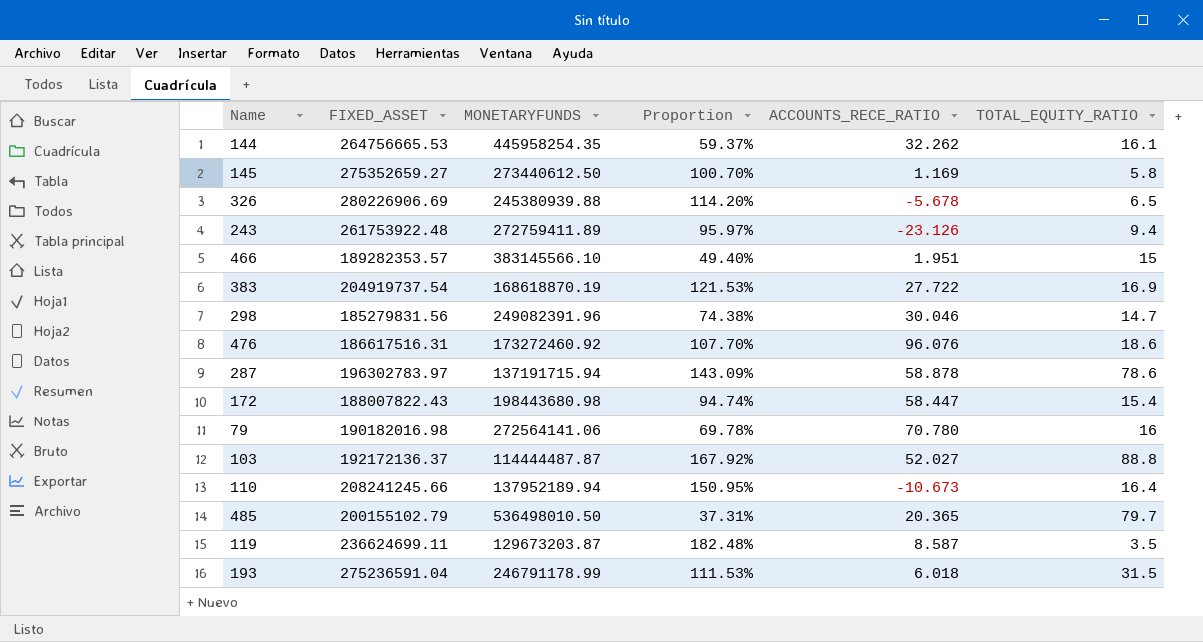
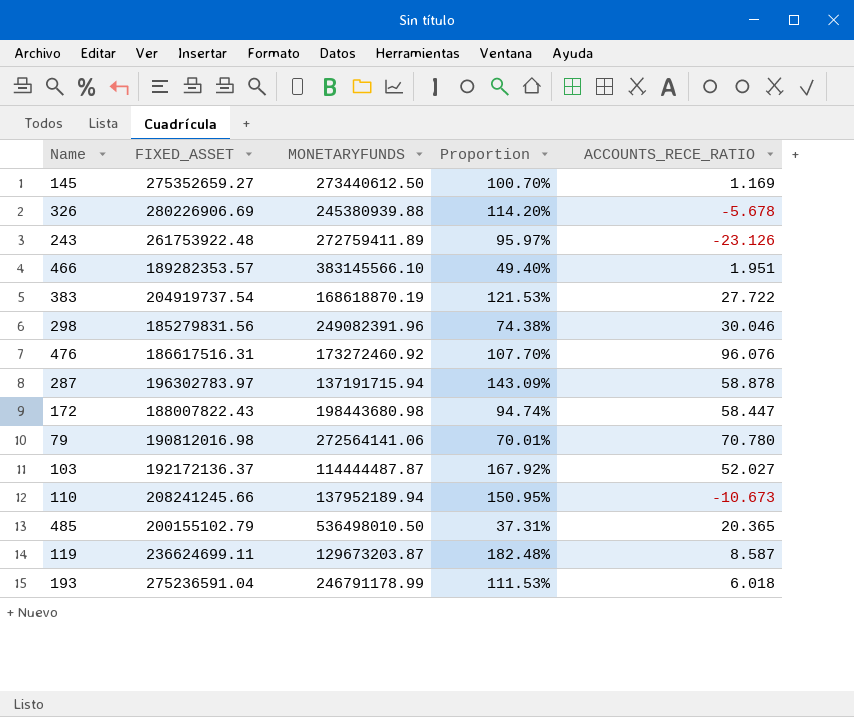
column TOTAL_EQUITY_RATIO | position: 6 -> none
row 144: 264756665.53 | 445958254.35 | 59.37% | 32.262 | 16.1 -> none
79 | FIXED_ASSET: 190182016.98 -> 190812016.98
79 | Proportion: 69.78% -> 70.01%

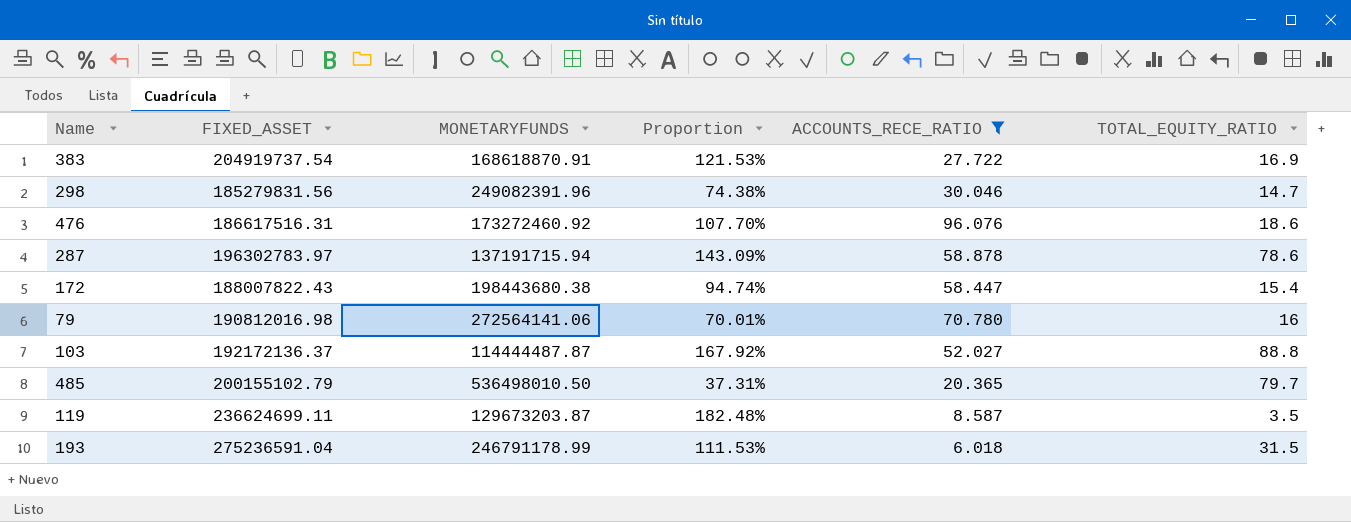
filter: none -> ACCOUNTS_RECE_RATIO >= 6.018
column TOTAL_EQUITY_RATIO | position: none -> 6
383 | MONETARYFUNDS: 168618870.19 -> 168618870.91
172 | MONETARYFUNDS: 198443680.98 -> 198443680.38

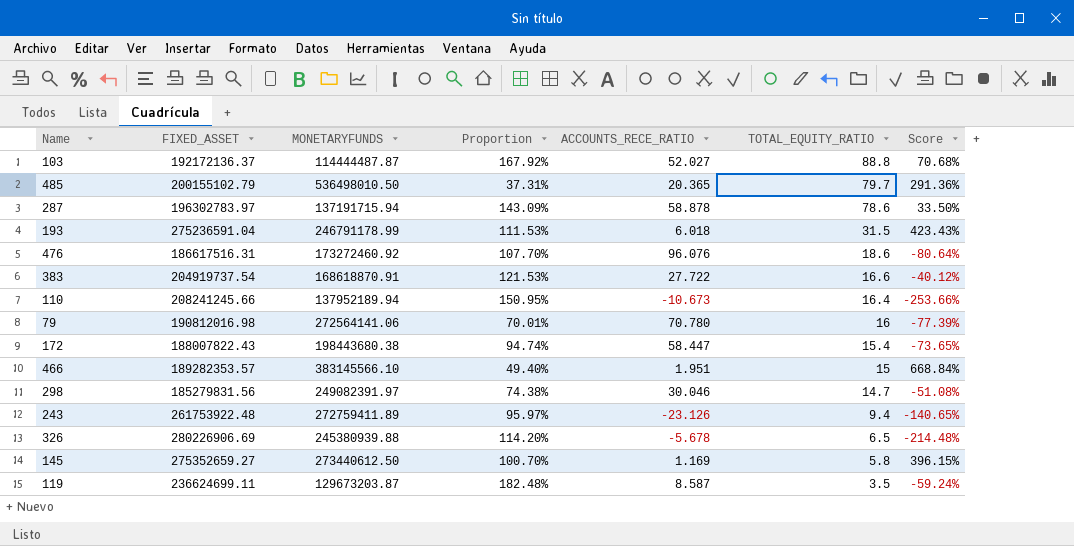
filter: ACCOUNTS_RECE_RATIO >= 6.018 -> none
row order: none -> TOTAL_EQUITY_RATIO descending
column Score | formula: none -> ([TOTAL_EQUITY_RATIO] - [ACCOUNTS_RECE_RATIO]) / [ACCOUNTS_RECE_RATIO]
383 | TOTAL_EQUITY_RATIO: 16.9 -> 16.6
298 | MONETARYFUNDS: 249082391.96 -> 249082391.97

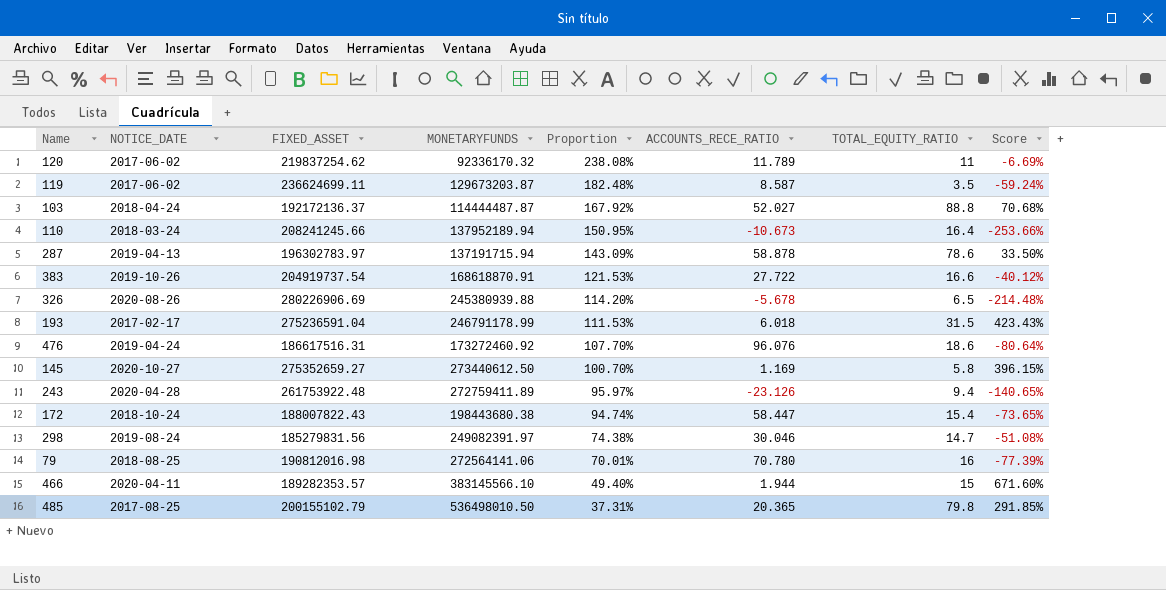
row order: TOTAL_EQUITY_RATIO descending -> Proportion descending
column NOTICE_DATE | position: none -> 2
row 120: none -> 2017-06-02 | 219837254.62 | 92336170.32 | 238.08% | 11.789 | 11 | -6.69%
466 | ACCOUNTS_RECE_RATIO: 1.951 -> 1.944
466 | Score: 668.84% -> 671.60%
485 | TOTAL_EQUITY_RATIO: 79.7 -> 79.8
485 | Score: 291.36% -> 291.85%

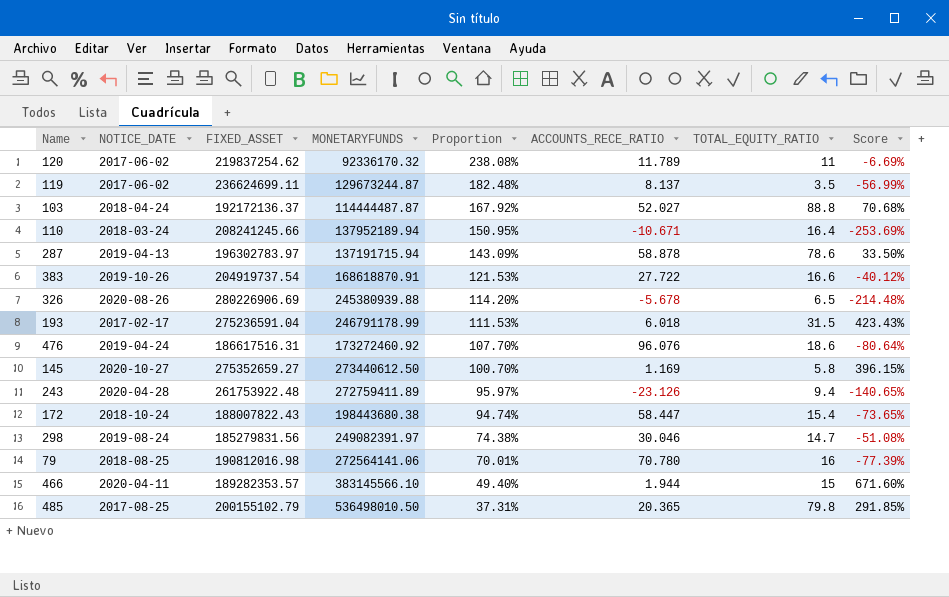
119 | MONETARYFUNDS: 129673203.87 -> 129673244.87
119 | ACCOUNTS_RECE_RATIO: 8.587 -> 8.137
119 | Score: -59.24% -> -56.99%
110 | ACCOUNTS_RECE_RATIO: -10.673 -> -10.671
110 | Score: -253.66% -> -253.69%

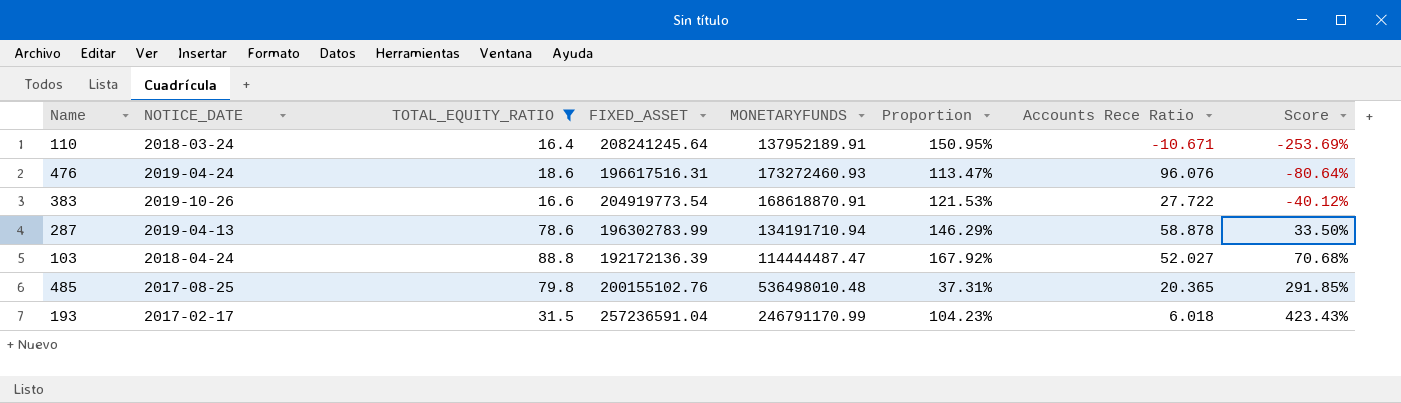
filter: none -> TOTAL_EQUITY_RATIO >= 16.4
row order: Proportion descending -> Score ascending
column TOTAL_EQUITY_RATIO | position: 7 -> 3
column name: ACCOUNTS_RECE_RATIO -> Accounts Rece Ratio
110 | FIXED_ASSET: 208241245.66 -> 208241245.64
110 | MONETARYFUNDS: 137952189.94 -> 137952189.91
476 | FIXED_ASSET: 186617516.31 -> 196617516.31
476 | MONETARYFUNDS: 173272460.92 -> 173272460.93
476 | Proportion: 107.70% -> 113.47%
383 | FIXED_ASSET: 204919737.54 -> 204919773.54
287 | FIXED_ASSET: 196302783.97 -> 196302783.99
287 | MONETARYFUNDS: 137191715.94 -> 134191710.94
287 | Proportion: 143.09% -> 146.29%
103 | FIXED_ASSET: 192172136.37 -> 192172136.39
103 | MONETARYFUNDS: 114444487.87 -> 114444487.47
485 | FIXED_ASSET: 200155102.79 -> 200155102.76
485 | MONETARYFUNDS: 536498010.50 -> 536498010.48
193 | FIXED_ASSET: 275236591.04 -> 257236591.04
193 | MONETARYFUNDS: 246791178.99 -> 246791170.99
193 | Proportion: 111.53% -> 104.23%

